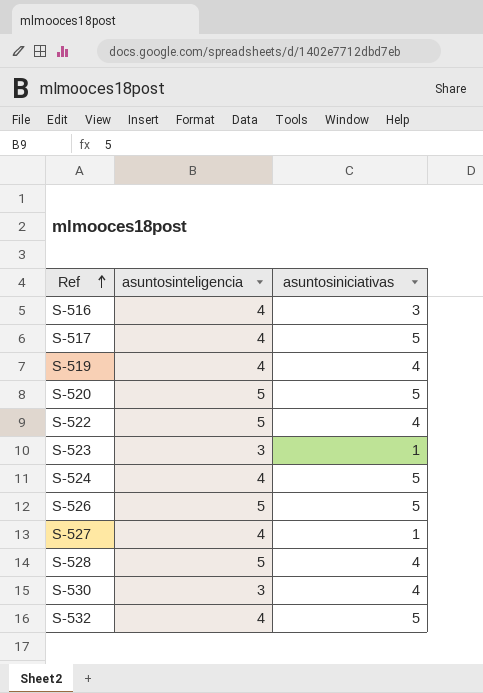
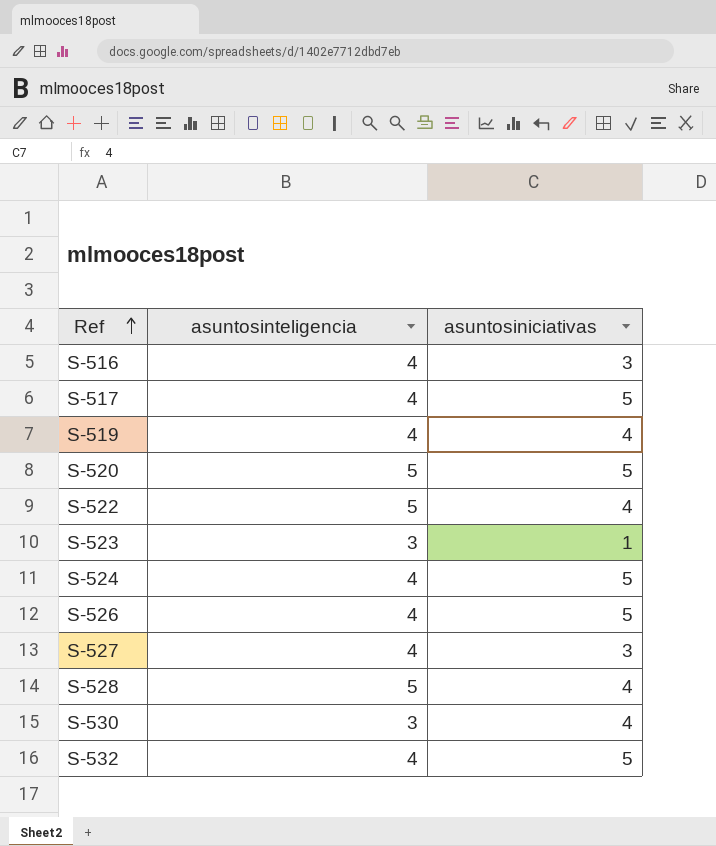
S-526 | asuntosinteligencia: 5 -> 4
S-527 | asuntosiniciativas: 1 -> 3

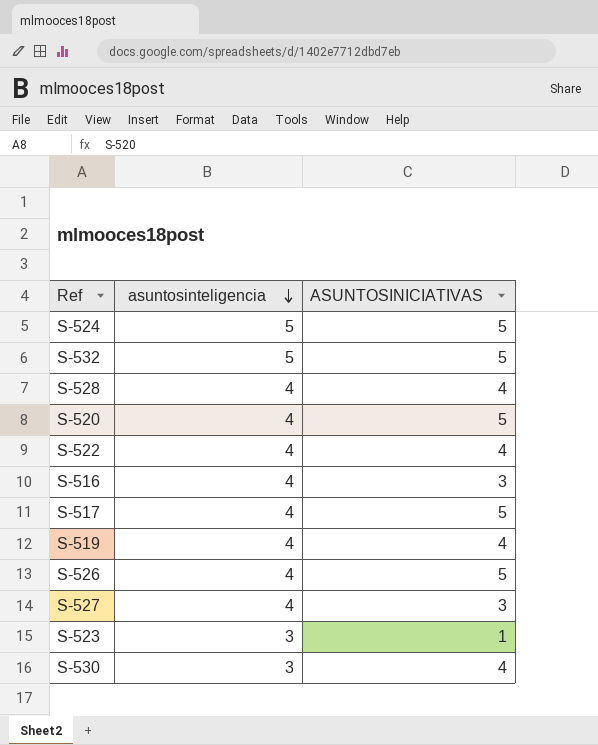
row order: Ref ascending -> asuntosinteligencia descending
column name: asuntosiniciativas -> ASUNTOSINICIATIVAS
S-524 | asuntosinteligencia: 4 -> 5
S-532 | asuntosinteligencia: 4 -> 5
S-528 | asuntosinteligencia: 5 -> 4
S-520 | asuntosinteligencia: 5 -> 4
S-522 | asuntosinteligencia: 5 -> 4

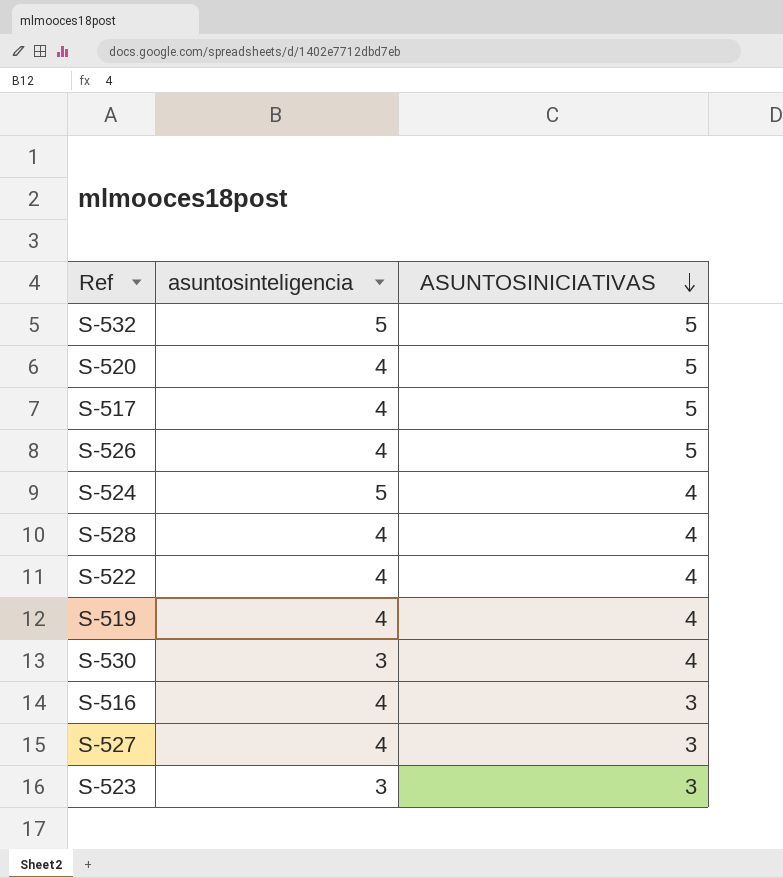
row order: asuntosinteligencia descending -> ASUNTOSINICIATIVAS descending
S-524 | ASUNTOSINICIATIVAS: 5 -> 4
S-523 | ASUNTOSINICIATIVAS: 1 -> 3

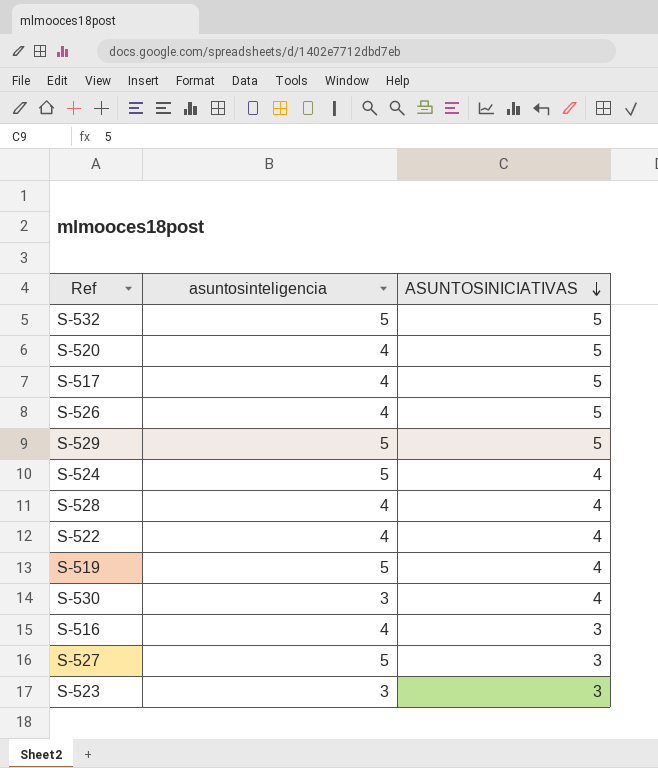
row S-529: none -> 5 | 5
S-519 | asuntosinteligencia: 4 -> 5
S-527 | asuntosinteligencia: 4 -> 5

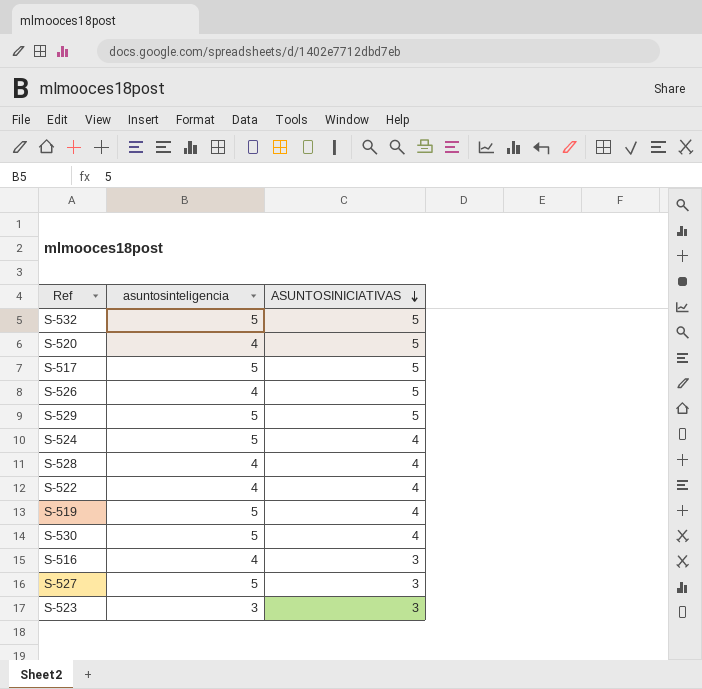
S-517 | asuntosinteligencia: 4 -> 5
S-530 | asuntosinteligencia: 3 -> 5

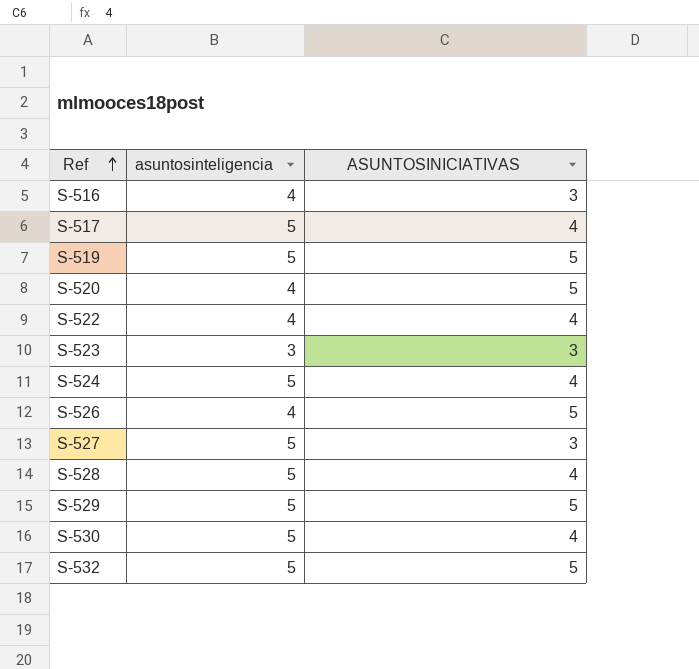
row order: ASUNTOSINICIATIVAS descending -> Ref ascending
S-517 | ASUNTOSINICIATIVAS: 5 -> 4
S-519 | ASUNTOSINICIATIVAS: 4 -> 5
S-528 | asuntosinteligencia: 4 -> 5

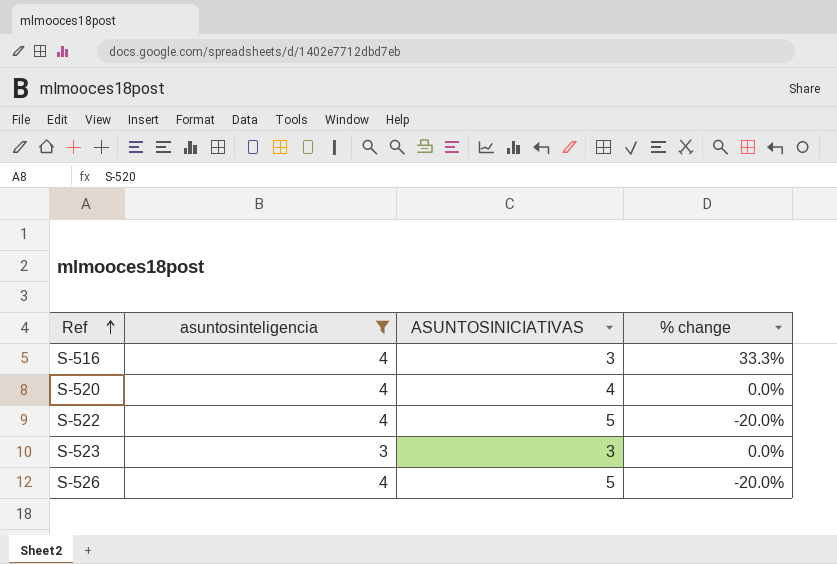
filter: none -> asuntosinteligencia != 5
column % change | formula: none -> ([asuntosinteligencia] - [ASUNTOSINICIATIVAS]) / [ASUNTOSINICIATIVAS]
S-520 | ASUNTOSINICIATIVAS: 5 -> 4
S-522 | ASUNTOSINICIATIVAS: 4 -> 5

